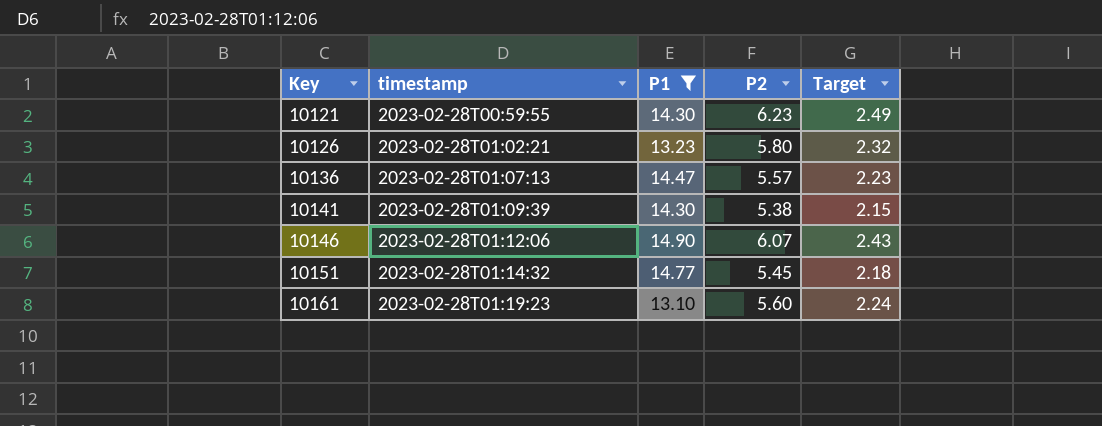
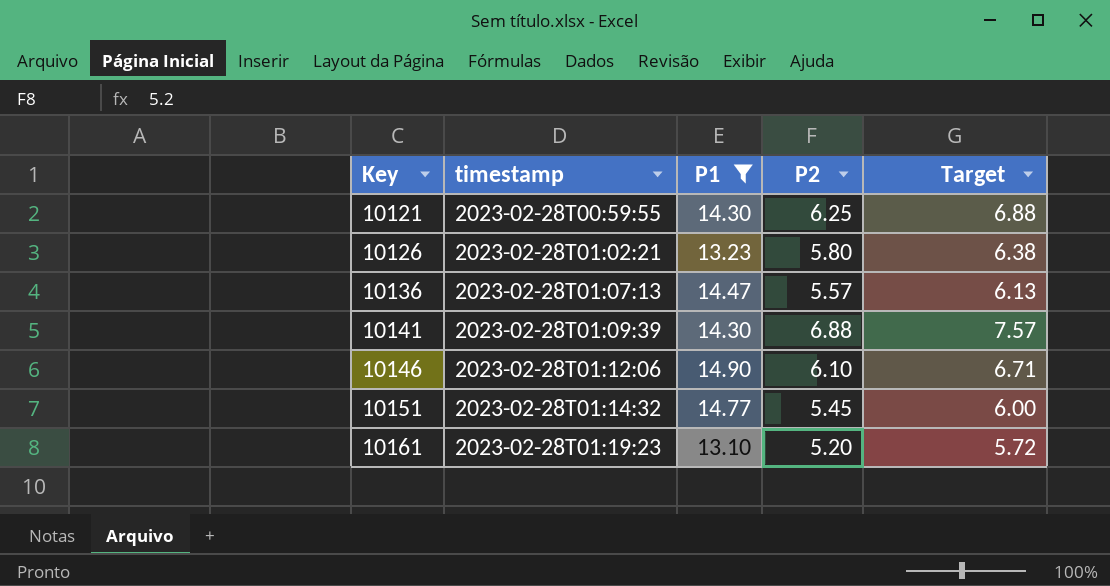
column Target | formula: [P2] * 0.4 -> [P2] * 1.1
10121 | P2: 6.23 -> 6.25
10141 | P2: 5.38 -> 6.88
10146 | P2: 6.07 -> 6.10
10161 | P2: 5.60 -> 5.20

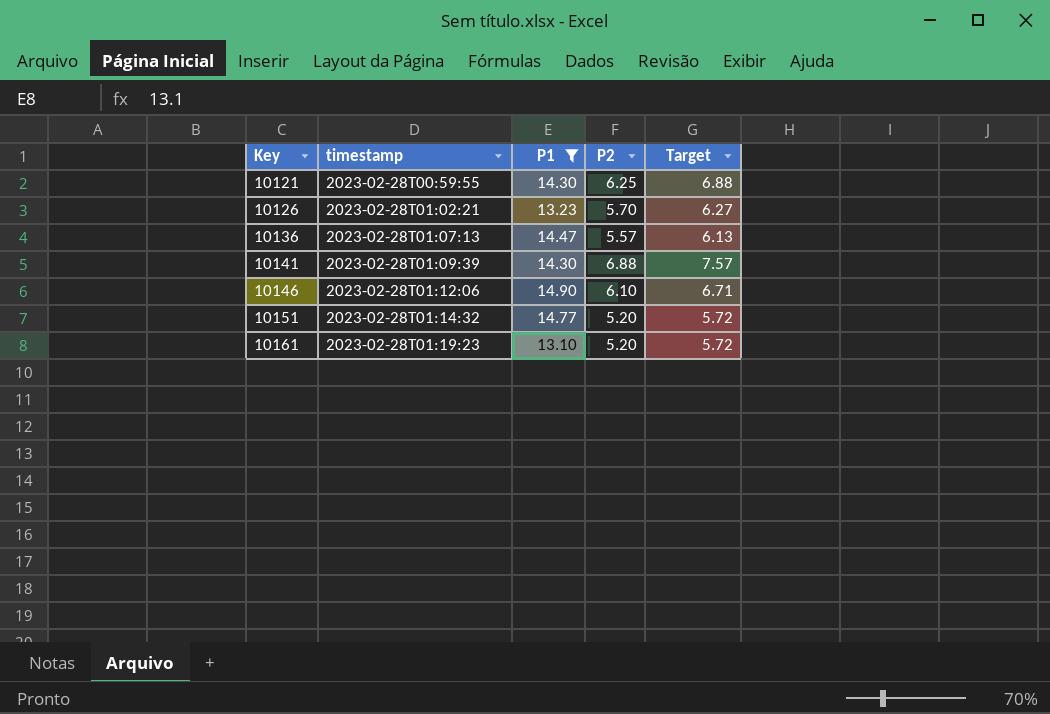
10126 | P2: 5.80 -> 5.70
10126 | Target: 6.38 -> 6.27
10151 | P2: 5.45 -> 5.20
10151 | Target: 6.00 -> 5.72

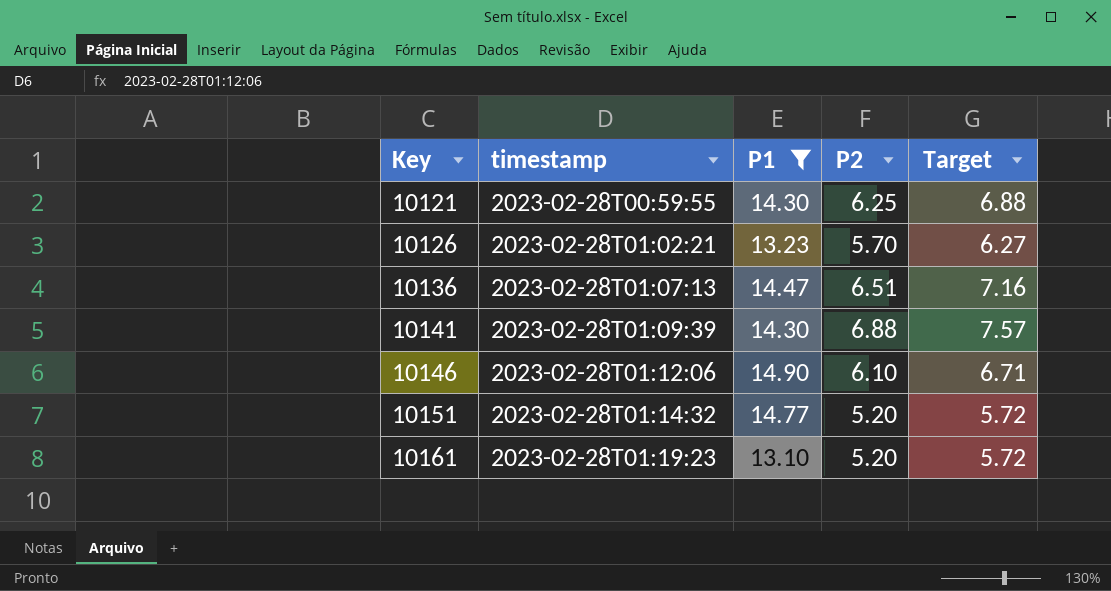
10136 | P2: 5.57 -> 6.51
10136 | Target: 6.13 -> 7.16

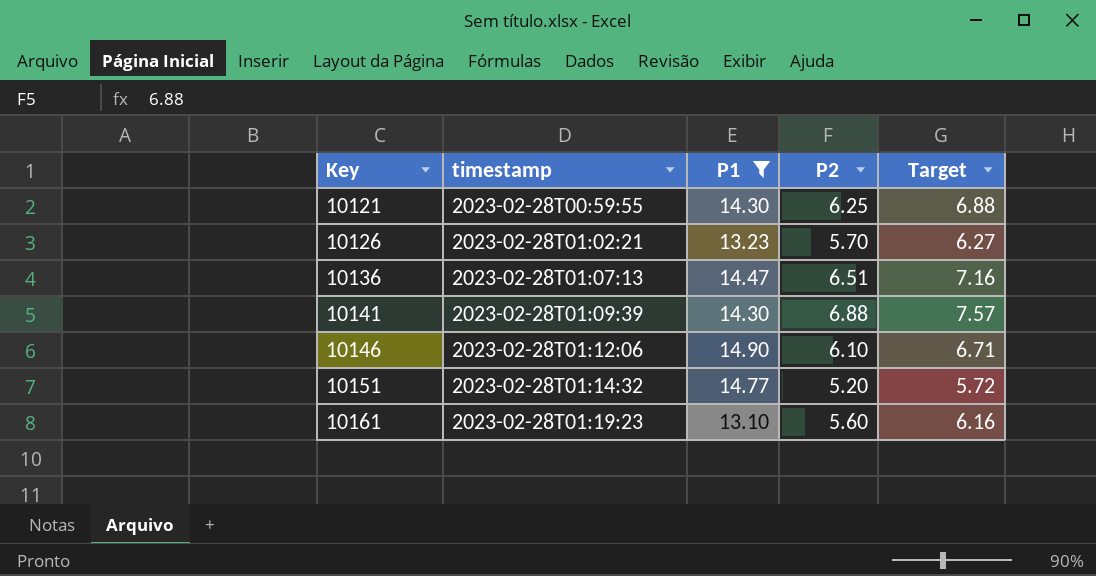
10161 | P2: 5.20 -> 5.60
10161 | Target: 5.72 -> 6.16

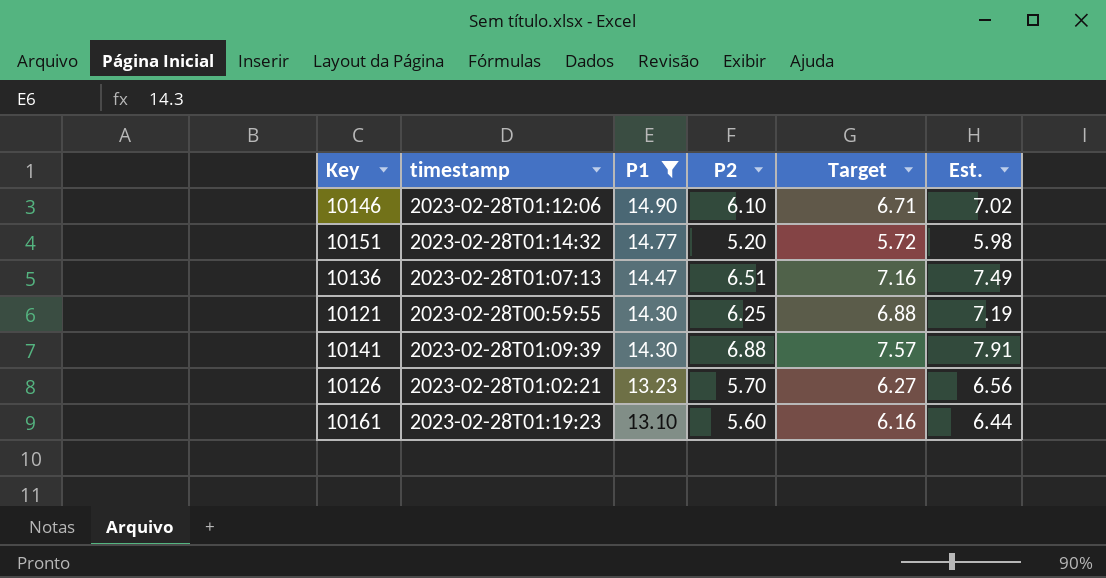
row order: Key ascending -> P1 descending
column Est. | formula: none -> [P2] * 1.15

